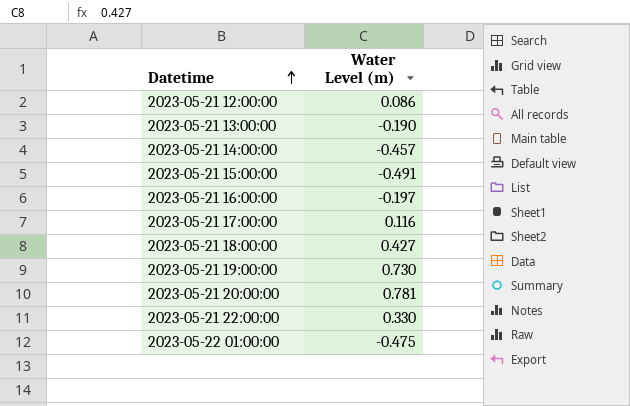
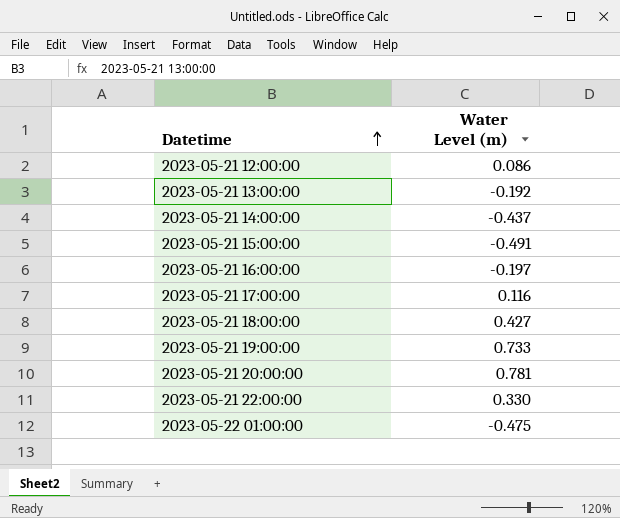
2023-05-21 13:00:00 | Water Level (m): -0.190 -> -0.192
2023-05-21 14:00:00 | Water Level (m): -0.457 -> -0.437
2023-05-21 19:00:00 | Water Level (m): 0.730 -> 0.733

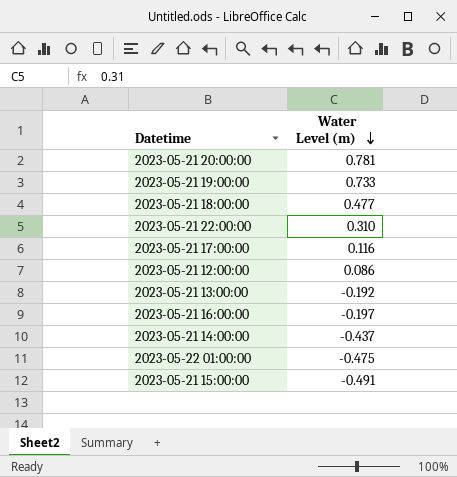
row order: Datetime ascending -> Water Level (m) descending
2023-05-21 18:00:00 | Water Level (m): 0.427 -> 0.477
2023-05-21 22:00:00 | Water Level (m): 0.330 -> 0.310

